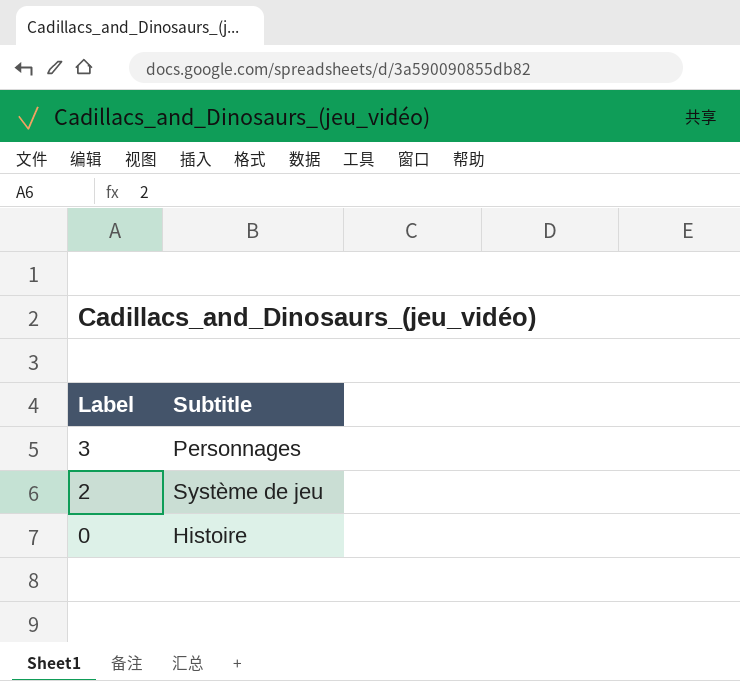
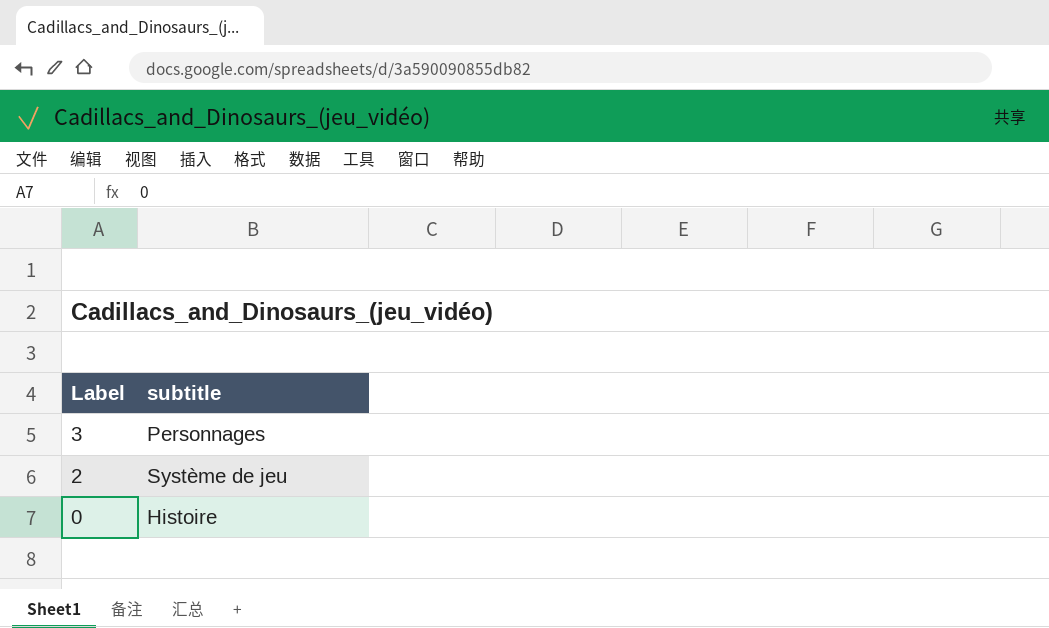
column name: Subtitle -> subtitle

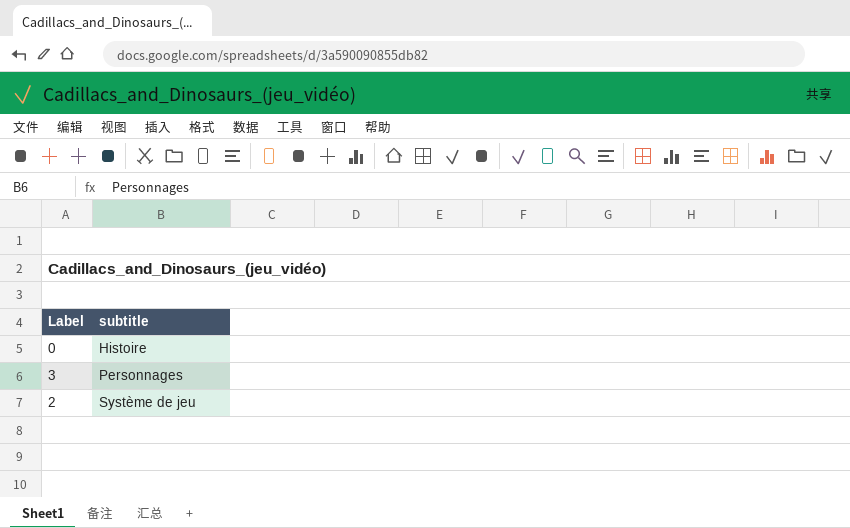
row order: Label descending -> subtitle ascending

